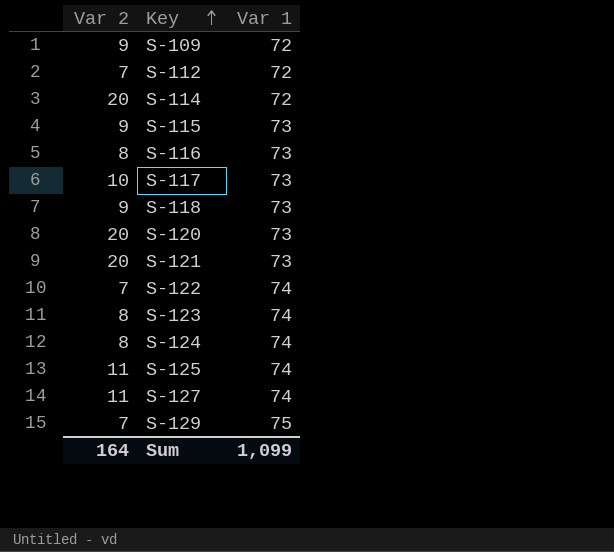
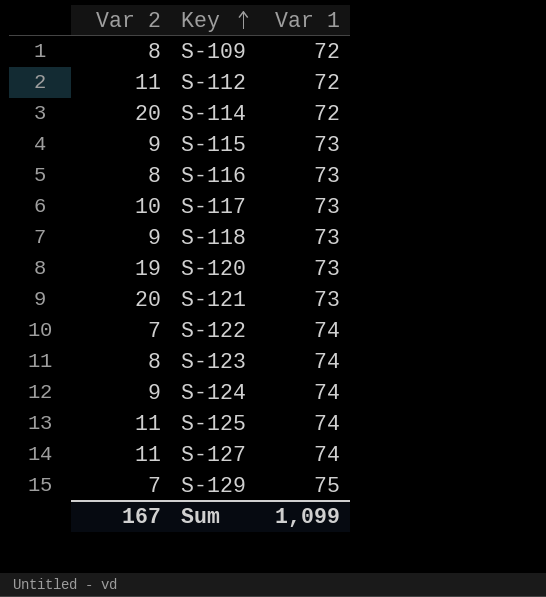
S-109 | Var 2: 9 -> 8
S-112 | Var 2: 7 -> 11
S-120 | Var 2: 20 -> 19
S-124 | Var 2: 8 -> 9
Sum | Var 2: 164 -> 167

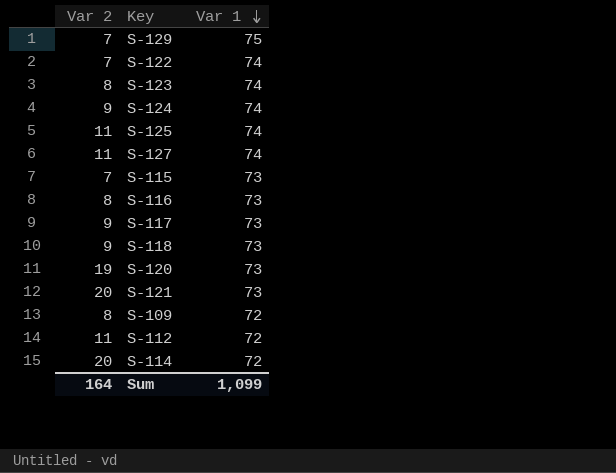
row order: Key ascending -> Var 1 descending
S-115 | Var 2: 9 -> 7
S-117 | Var 2: 10 -> 9
Sum | Var 2: 167 -> 164

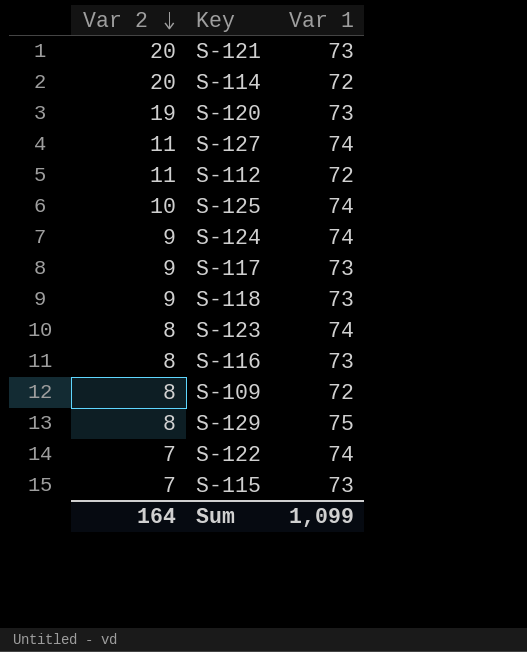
row order: Var 1 descending -> Var 2 descending
S-125 | Var 2: 11 -> 10
S-129 | Var 2: 7 -> 8

